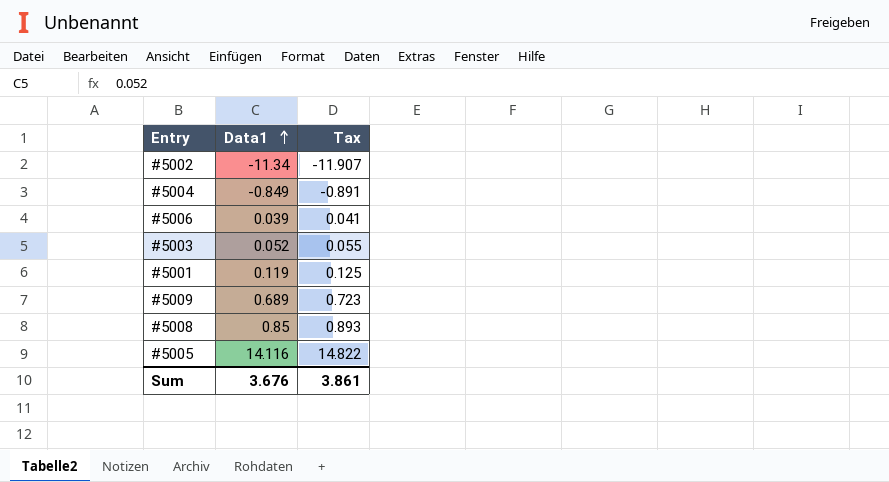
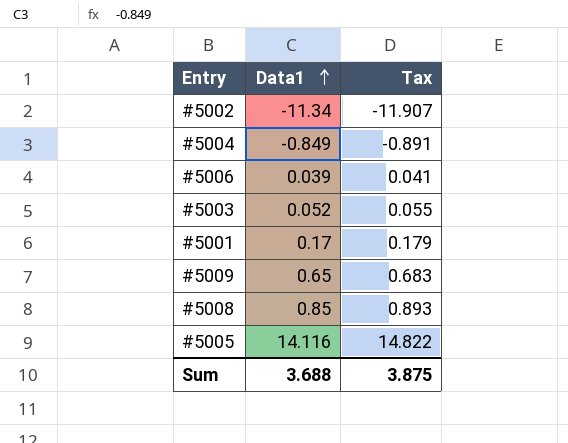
#5001 | Data1: 0.119 -> 0.17
#5001 | Tax: 0.125 -> 0.179
#5009 | Data1: 0.689 -> 0.65
#5009 | Tax: 0.723 -> 0.683
Sum | Data1: 3.676 -> 3.688
Sum | Tax: 3.861 -> 3.875

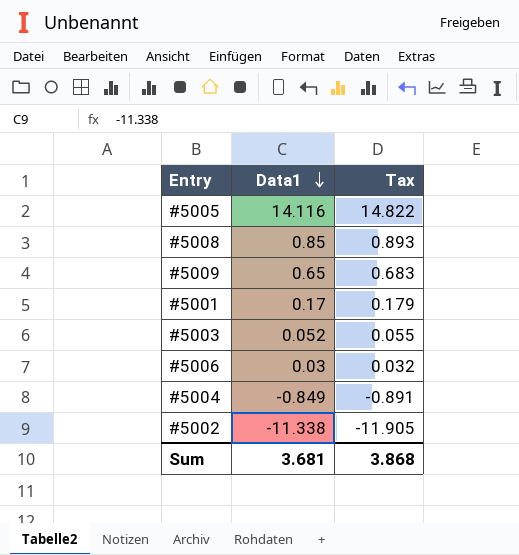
row order: Data1 ascending -> Data1 descending
#5006 | Data1: 0.039 -> 0.03
#5006 | Tax: 0.041 -> 0.032
#5002 | Data1: -11.34 -> -11.338
#5002 | Tax: -11.907 -> -11.905
Sum | Data1: 3.688 -> 3.681
Sum | Tax: 3.875 -> 3.868

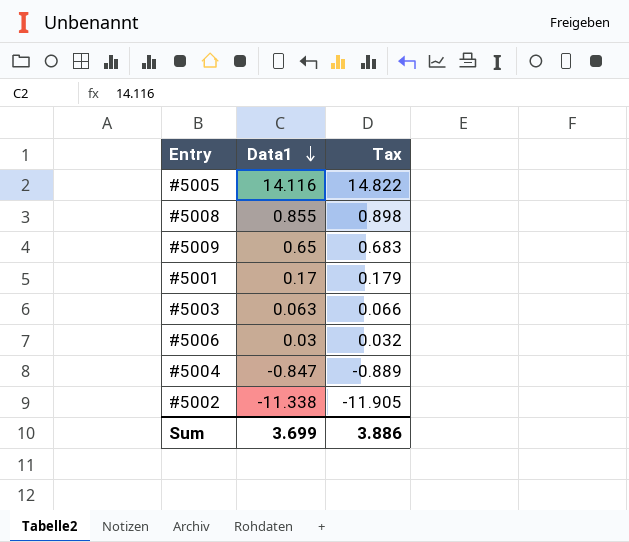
#5008 | Data1: 0.85 -> 0.855
#5008 | Tax: 0.893 -> 0.898
#5003 | Data1: 0.052 -> 0.063
#5003 | Tax: 0.055 -> 0.066
#5004 | Data1: -0.849 -> -0.847
#5004 | Tax: -0.891 -> -0.889
Sum | Data1: 3.681 -> 3.699
Sum | Tax: 3.868 -> 3.886

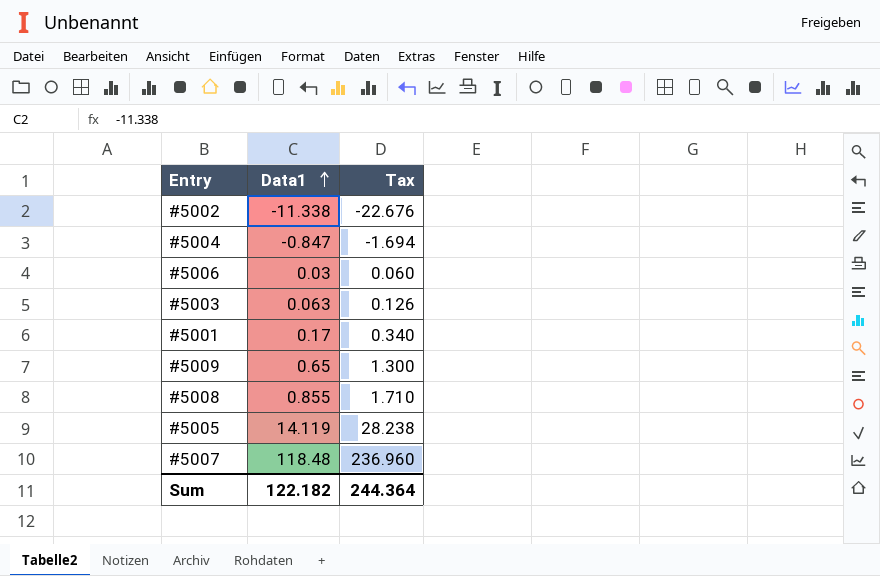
row order: Data1 descending -> Data1 ascending
column Tax | formula: [Data1] * 1.05 -> [Data1] * 2
#5005 | Data1: 14.116 -> 14.119
row #5007: none -> 118.48 | 236.960
Sum | Data1: 3.699 -> 122.182
Sum | Tax: 3.886 -> 244.364

